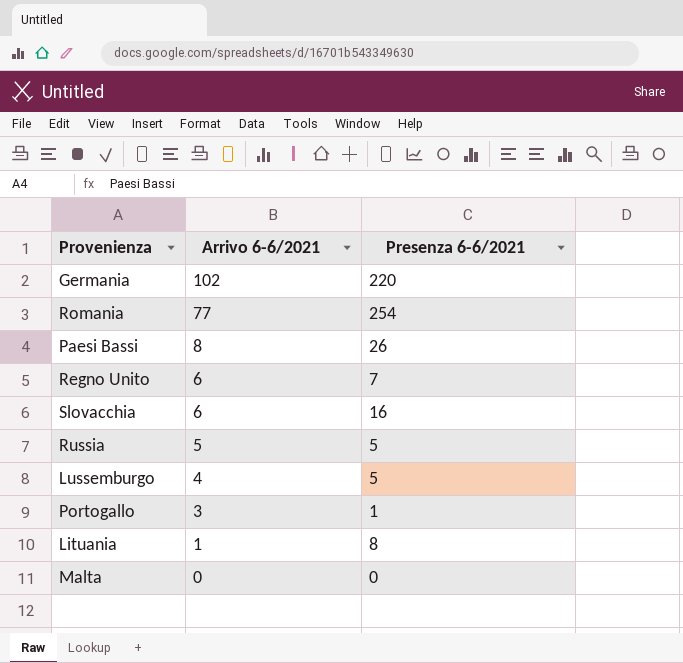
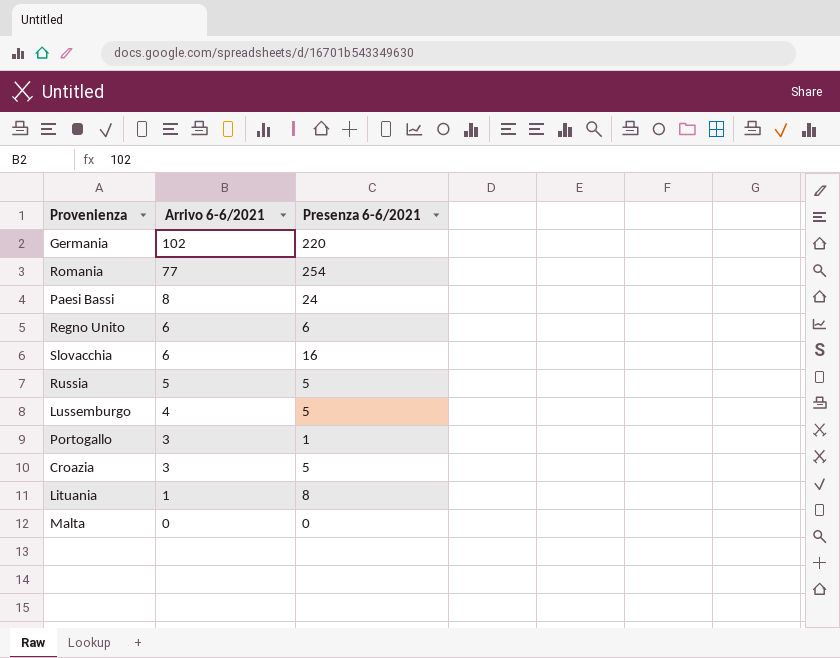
Paesi Bassi | Presenza 6-6/2021: 26 -> 24
Regno Unito | Presenza 6-6/2021: 7 -> 6
row Croazia: none -> 3 | 5

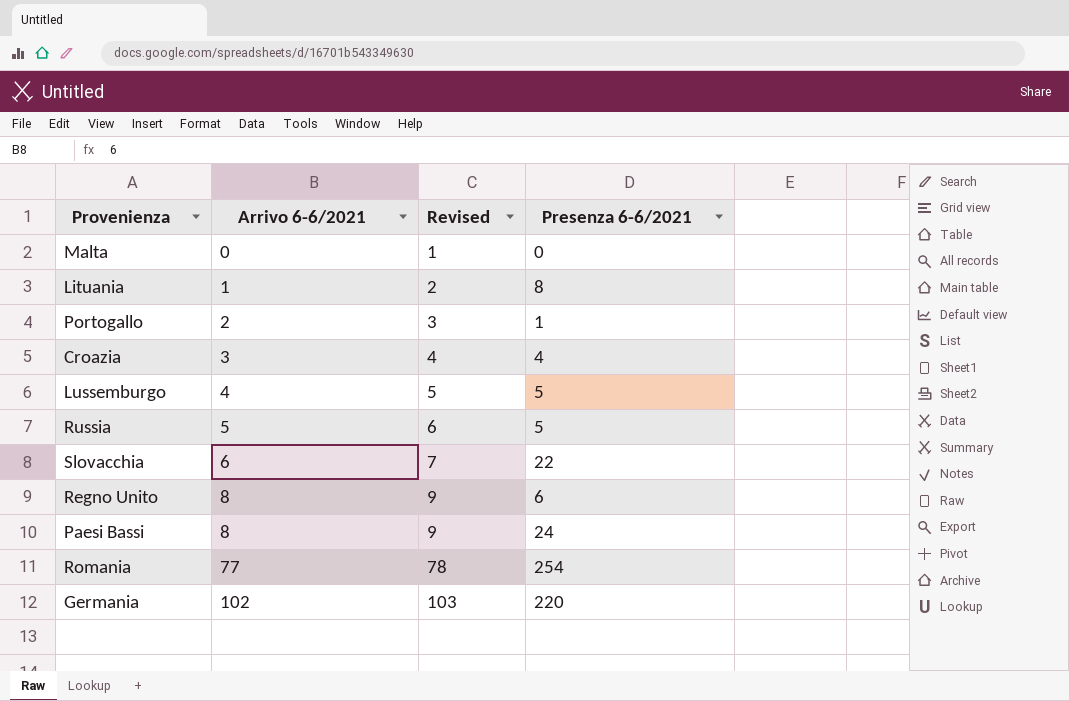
row order: Arrivo 6-6/2021 descending -> Arrivo 6-6/2021 ascending
column Revised | formula: none -> [Arrivo 6-6/2021] + 1
Portogallo | Arrivo 6-6/2021: 3 -> 2
Croazia | Presenza 6-6/2021: 5 -> 4
Slovacchia | Presenza 6-6/2021: 16 -> 22
Regno Unito | Arrivo 6-6/2021: 6 -> 8

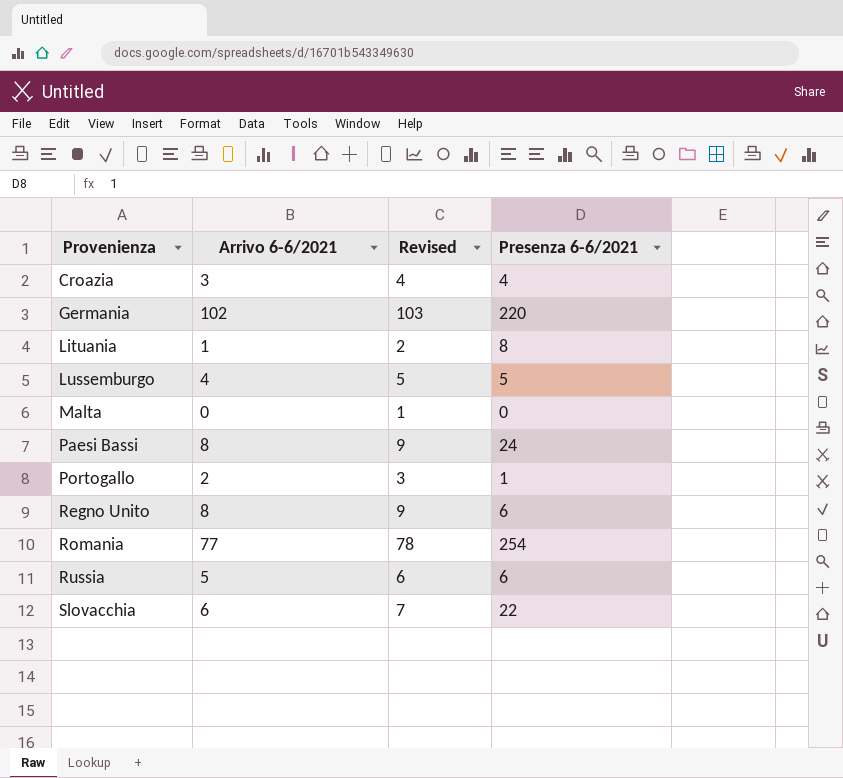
row order: Arrivo 6-6/2021 ascending -> Provenienza ascending
Russia | Presenza 6-6/2021: 5 -> 6

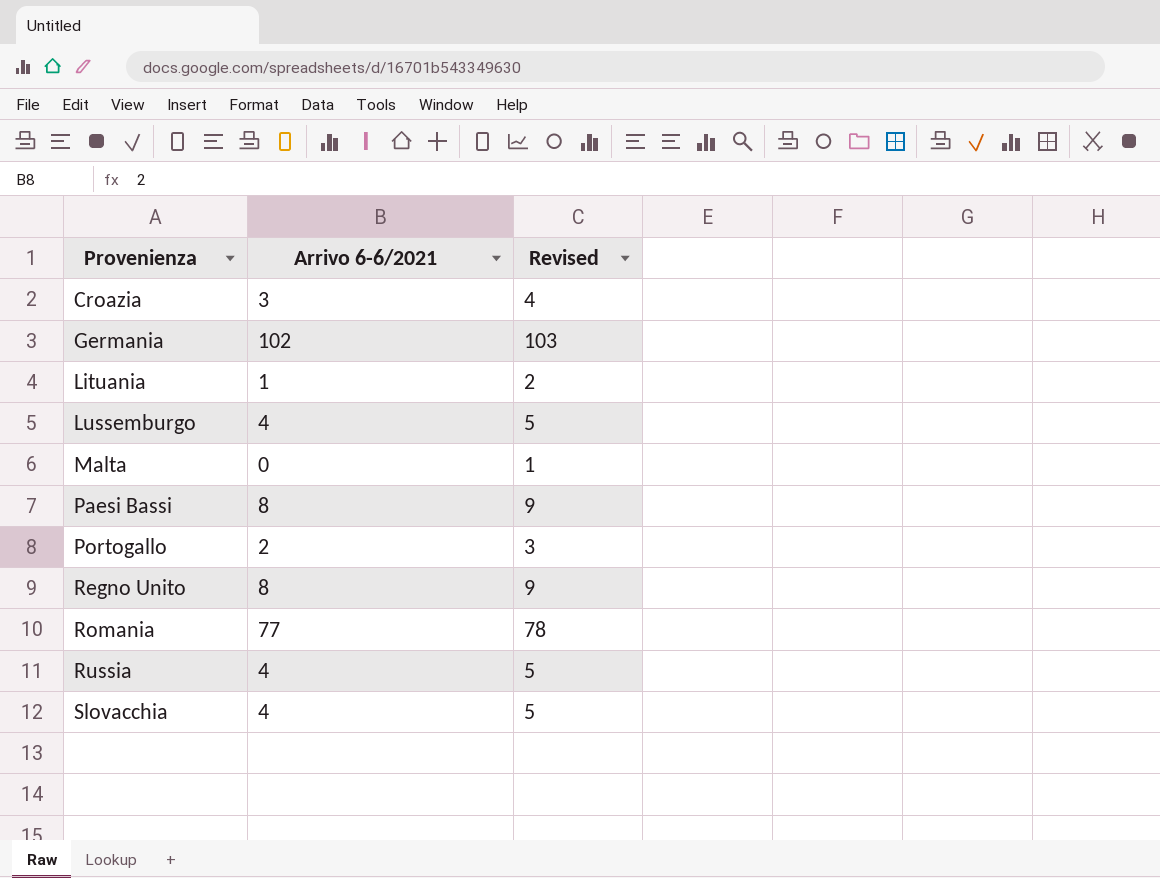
column Presenza 6-6/2021 | position: 4 -> none
Russia | Arrivo 6-6/2021: 5 -> 4
Russia | Revised: 6 -> 5
Slovacchia | Arrivo 6-6/2021: 6 -> 4
Slovacchia | Revised: 7 -> 5

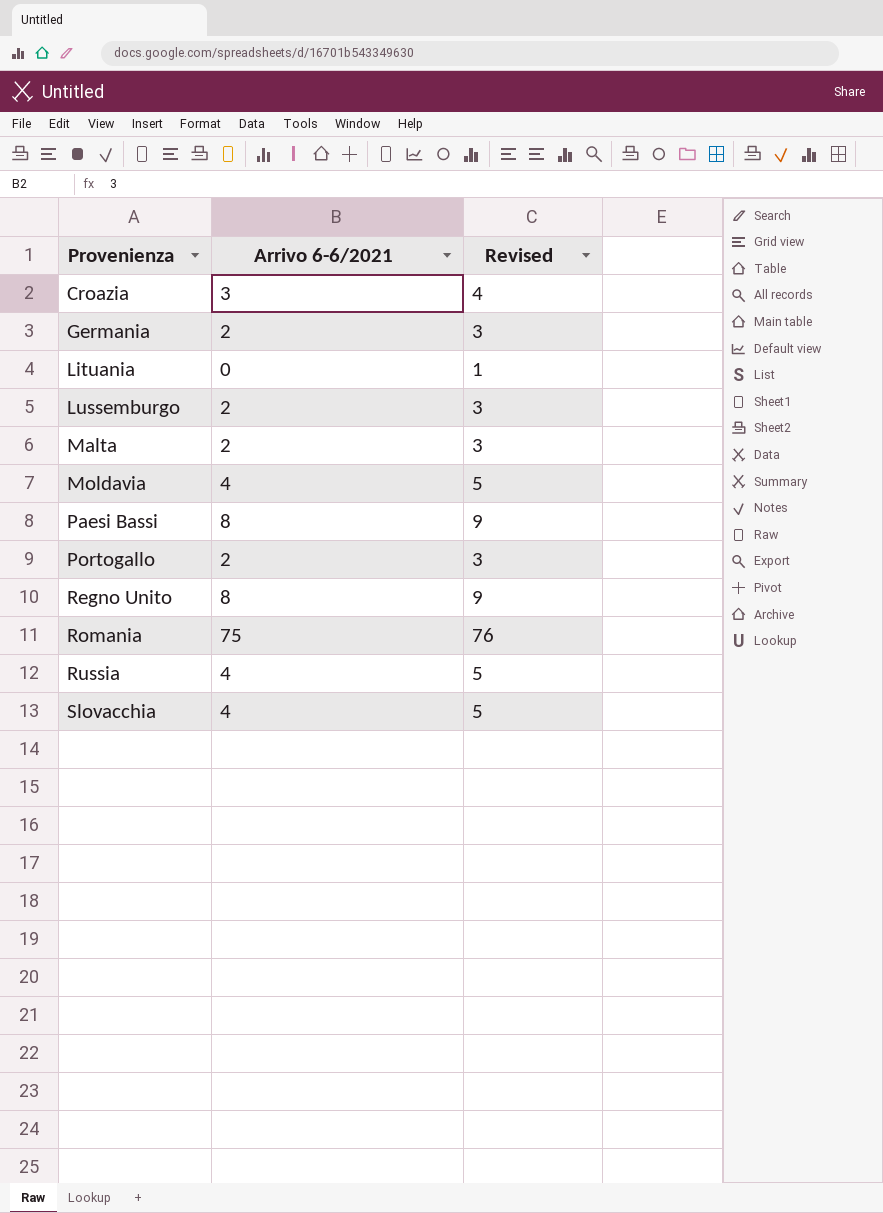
Germania | Arrivo 6-6/2021: 102 -> 2
Germania | Revised: 103 -> 3
Lituania | Arrivo 6-6/2021: 1 -> 0
Lituania | Revised: 2 -> 1
Lussemburgo | Arrivo 6-6/2021: 4 -> 2
Lussemburgo | Revised: 5 -> 3
Malta | Arrivo 6-6/2021: 0 -> 2
Malta | Revised: 1 -> 3
row Moldavia: none -> 4 | 5
Romania | Arrivo 6-6/2021: 77 -> 75
Romania | Revised: 78 -> 76

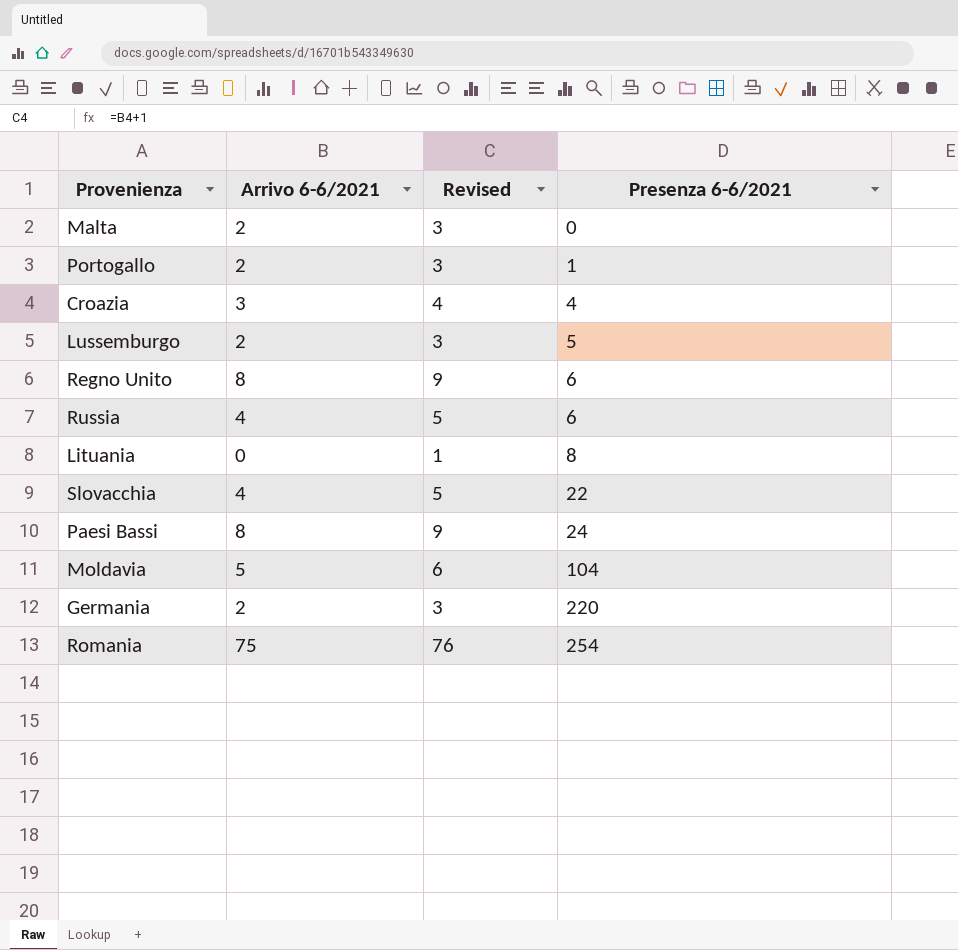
row order: Provenienza ascending -> Presenza 6-6/2021 ascending
column Presenza 6-6/2021 | position: none -> 4
Moldavia | Arrivo 6-6/2021: 4 -> 5
Moldavia | Revised: 5 -> 6

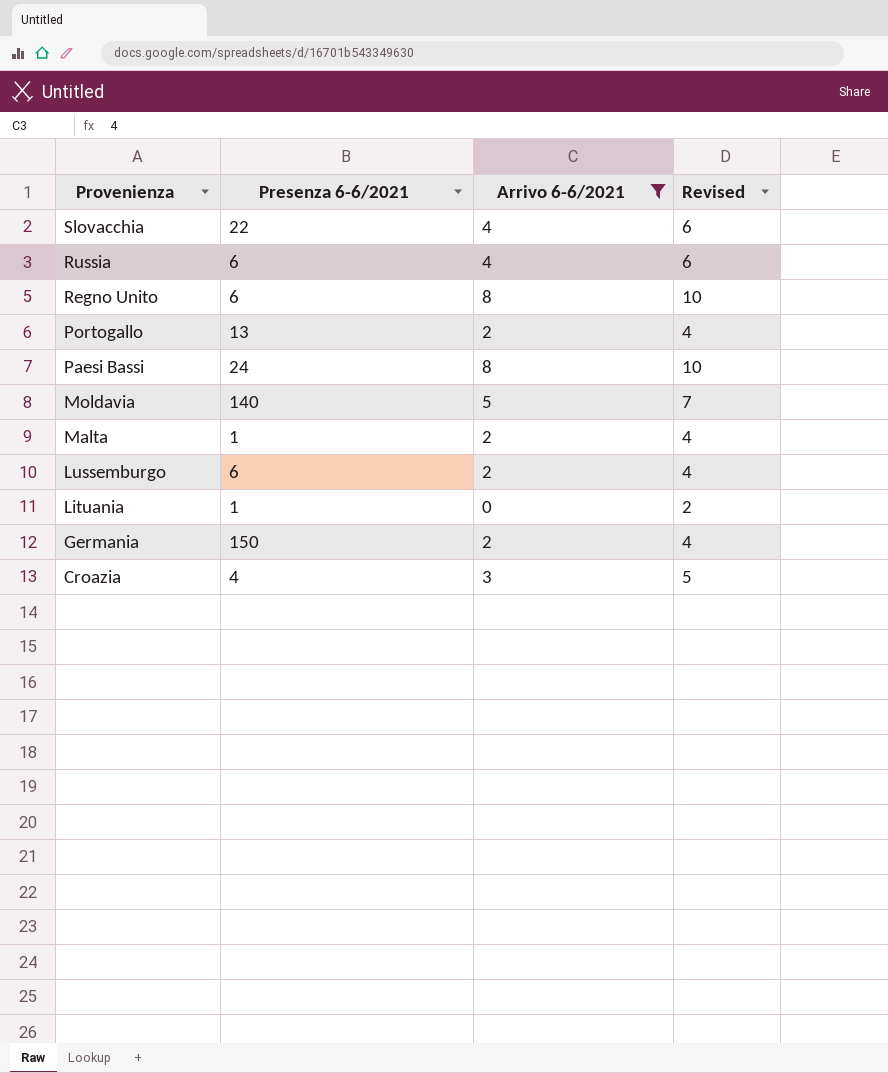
filter: none -> Arrivo 6-6/2021 != 75
row order: Presenza 6-6/2021 ascending -> Provenienza descending
column Presenza 6-6/2021 | position: 4 -> 2
column Revised | formula: [Arrivo 6-6/2021] + 1 -> [Arrivo 6-6/2021] + 2
Portogallo | Presenza 6-6/2021: 1 -> 13
Moldavia | Presenza 6-6/2021: 104 -> 140
Malta | Presenza 6-6/2021: 0 -> 1
Lussemburgo | Presenza 6-6/2021: 5 -> 6
Lituania | Presenza 6-6/2021: 8 -> 1
Germania | Presenza 6-6/2021: 220 -> 150

